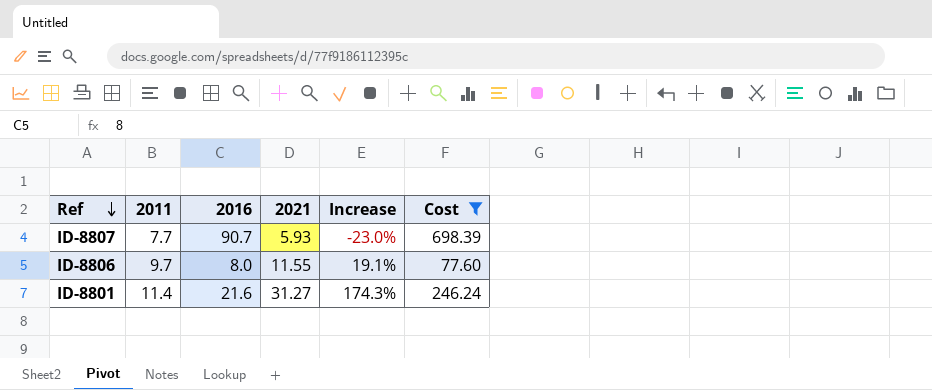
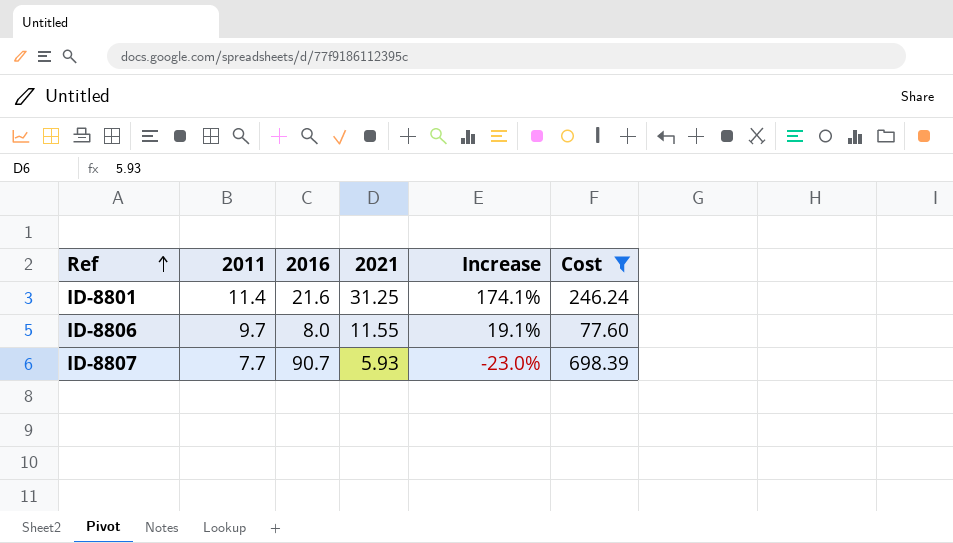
row order: Ref descending -> Ref ascending
ID-8801 | 2021: 31.27 -> 31.25
ID-8801 | Increase: 174.3% -> 174.1%

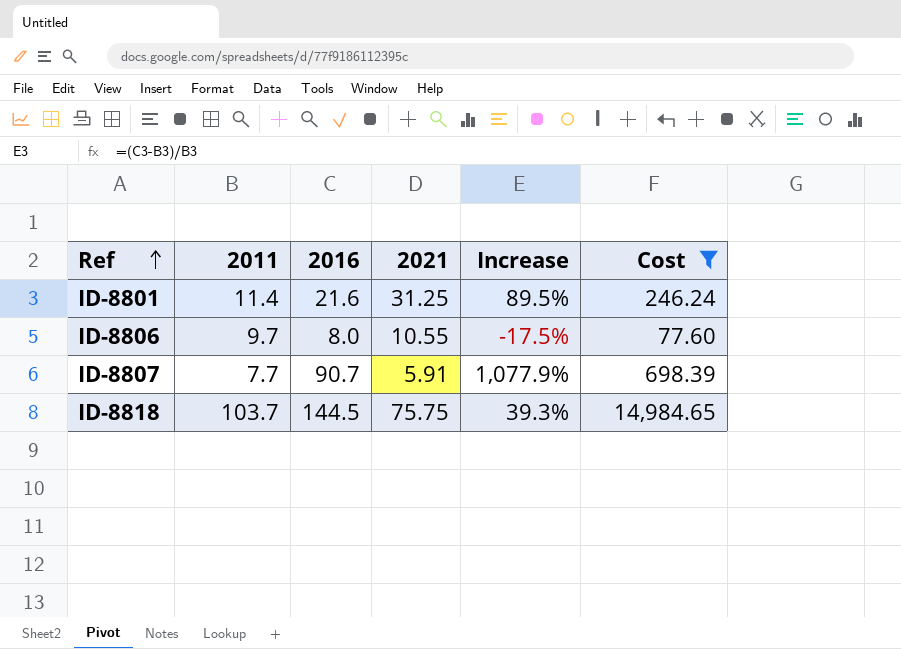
column Increase | formula: ([2021] - [2011]) / [2011] -> ([2016] - [2011]) / [2011]
ID-8806 | 2021: 11.55 -> 10.55
ID-8807 | 2021: 5.93 -> 5.91
row ID-8818: none -> 103.7 | 144.5 | 75.75 | 39.3% | 14,984.65

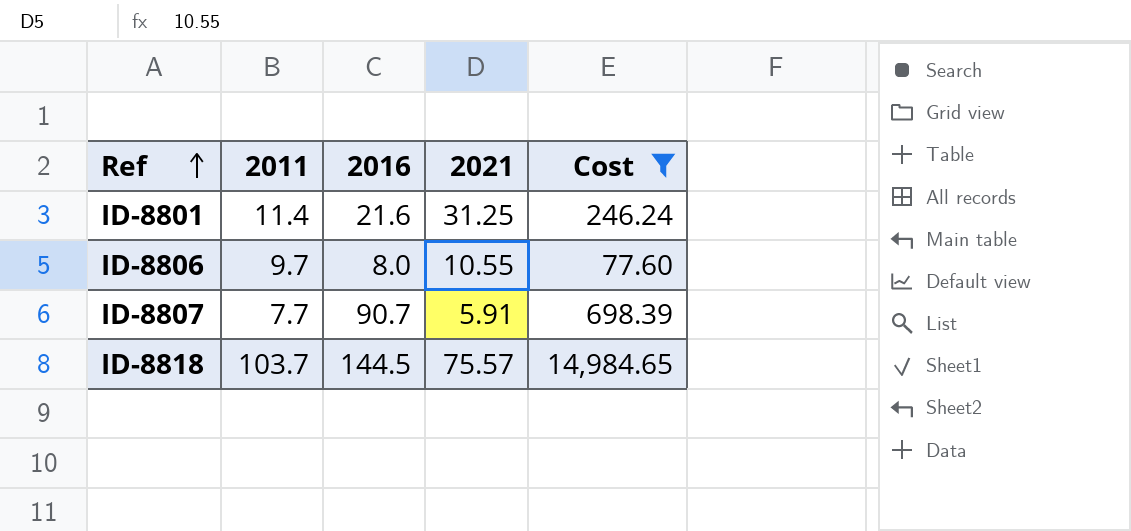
column Increase | formula: ([2016] - [2011]) / [2011] -> none
ID-8818 | 2021: 75.75 -> 75.57

